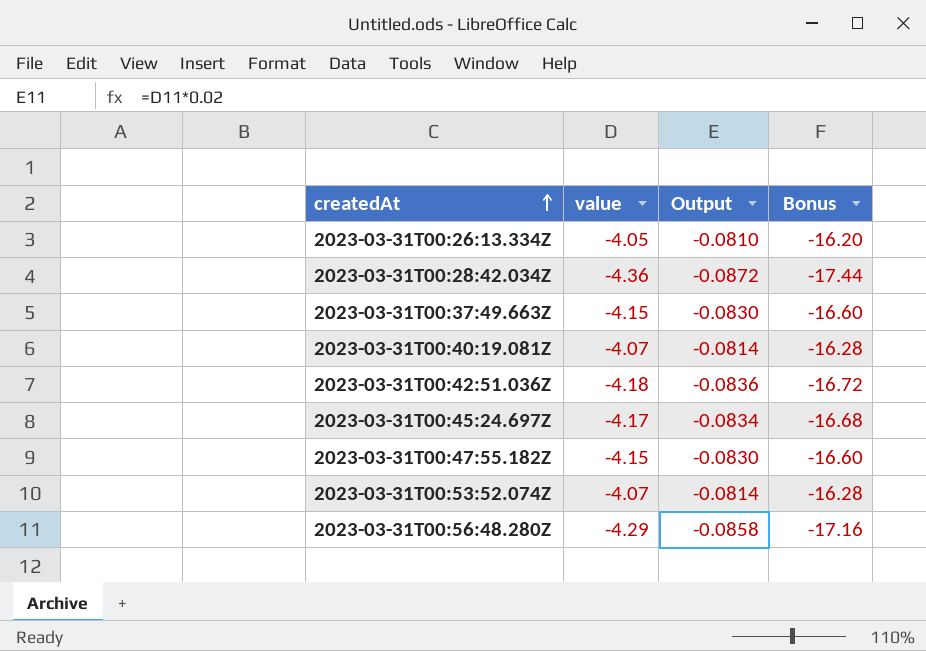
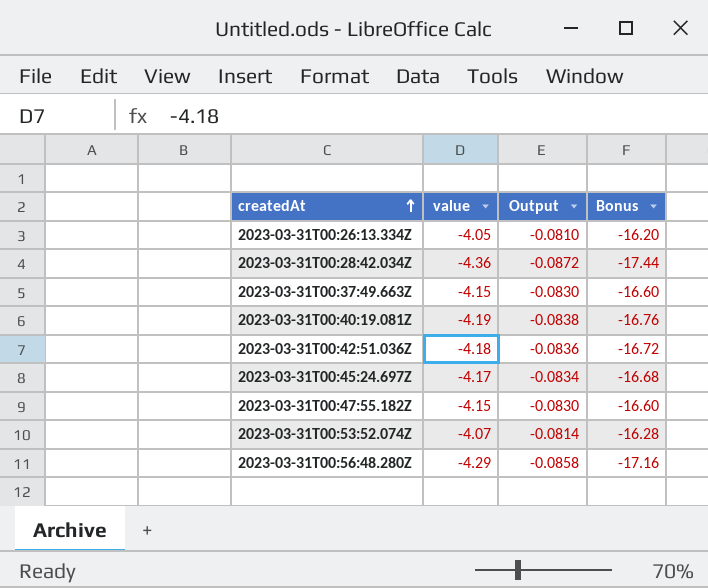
2023-03-31T00:40:19.081Z | value: -4.07 -> -4.19
2023-03-31T00:40:19.081Z | Output: -0.0814 -> -0.0838
2023-03-31T00:40:19.081Z | Bonus: -16.28 -> -16.76

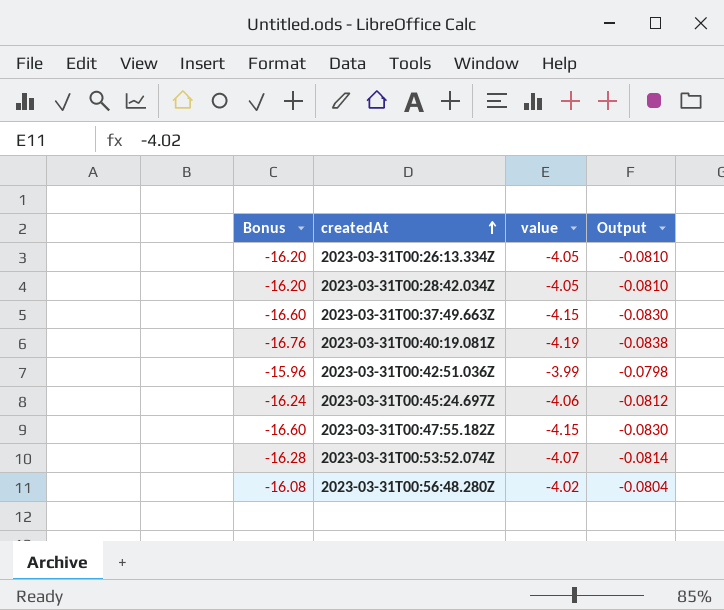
column Bonus | position: 4 -> 1
2023-03-31T00:28:42.034Z | Bonus: -17.44 -> -16.20
2023-03-31T00:28:42.034Z | value: -4.36 -> -4.05
2023-03-31T00:28:42.034Z | Output: -0.0872 -> -0.0810
2023-03-31T00:42:51.036Z | Bonus: -16.72 -> -15.96
2023-03-31T00:42:51.036Z | value: -4.18 -> -3.99
2023-03-31T00:42:51.036Z | Output: -0.0836 -> -0.0798
2023-03-31T00:45:24.697Z | Bonus: -16.68 -> -16.24
2023-03-31T00:45:24.697Z | value: -4.17 -> -4.06
2023-03-31T00:45:24.697Z | Output: -0.0834 -> -0.0812
2023-03-31T00:56:48.280Z | Bonus: -17.16 -> -16.08
2023-03-31T00:56:48.280Z | value: -4.29 -> -4.02
2023-03-31T00:56:48.280Z | Output: -0.0858 -> -0.0804

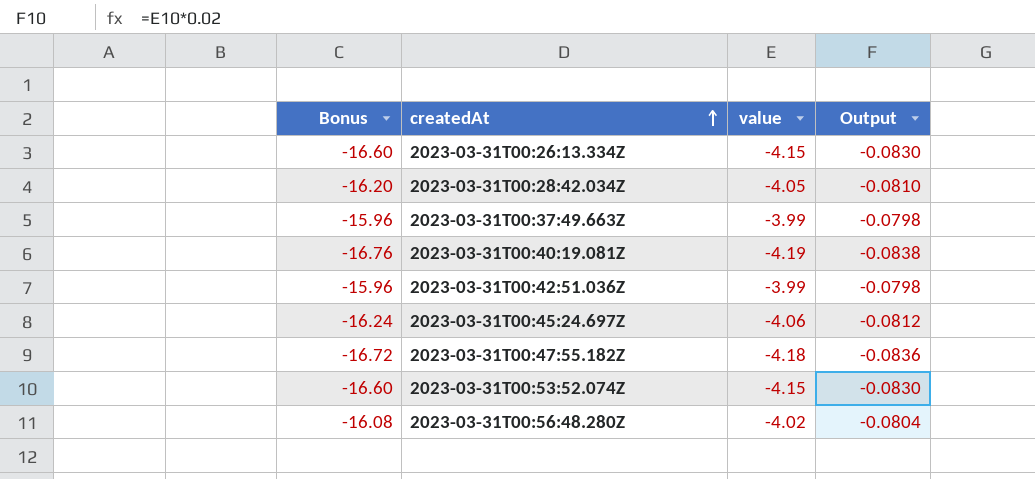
2023-03-31T00:26:13.334Z | Bonus: -16.20 -> -16.60
2023-03-31T00:26:13.334Z | value: -4.05 -> -4.15
2023-03-31T00:26:13.334Z | Output: -0.0810 -> -0.0830
2023-03-31T00:37:49.663Z | Bonus: -16.60 -> -15.96
2023-03-31T00:37:49.663Z | value: -4.15 -> -3.99
2023-03-31T00:37:49.663Z | Output: -0.0830 -> -0.0798
2023-03-31T00:47:55.182Z | Bonus: -16.60 -> -16.72
2023-03-31T00:47:55.182Z | value: -4.15 -> -4.18
2023-03-31T00:47:55.182Z | Output: -0.0830 -> -0.0836
2023-03-31T00:53:52.074Z | Bonus: -16.28 -> -16.60
2023-03-31T00:53:52.074Z | value: -4.07 -> -4.15
2023-03-31T00:53:52.074Z | Output: -0.0814 -> -0.0830

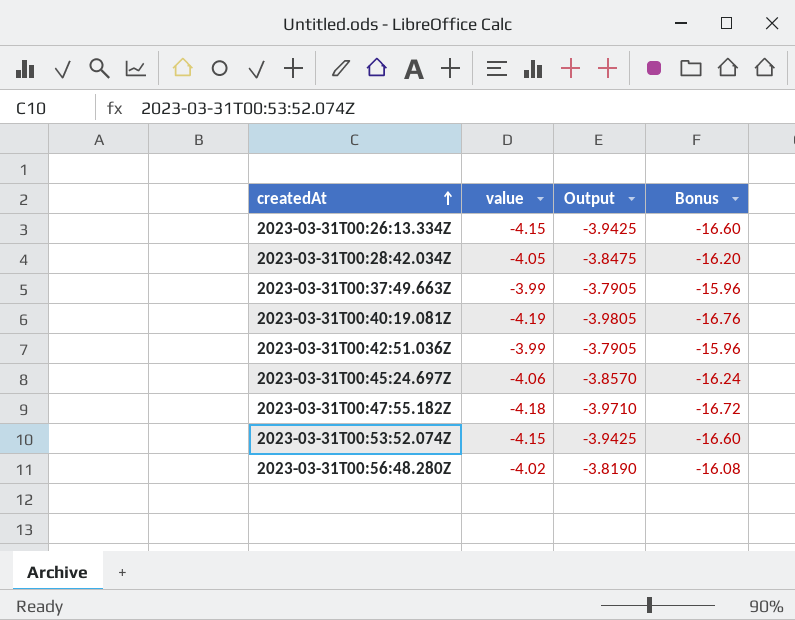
column Output | formula: [value] * 0.02 -> [value] * 0.95
column Bonus | position: 1 -> 4

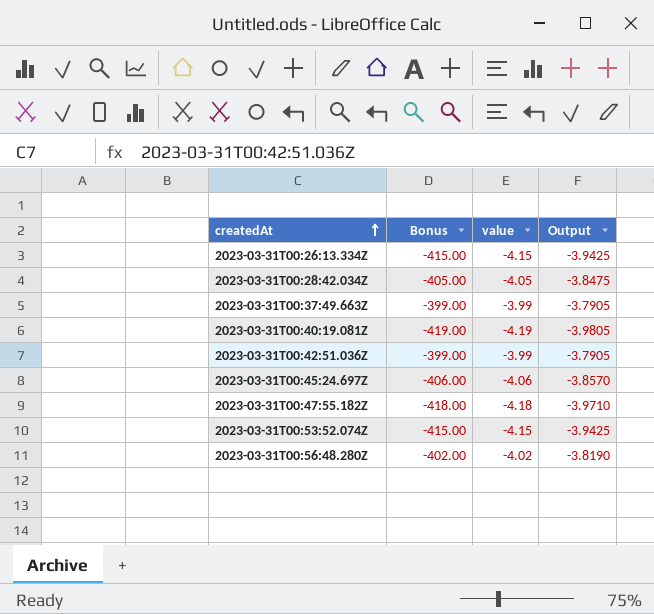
column Bonus | formula: [value] * 4 -> [value] * 100
column Bonus | position: 4 -> 2

